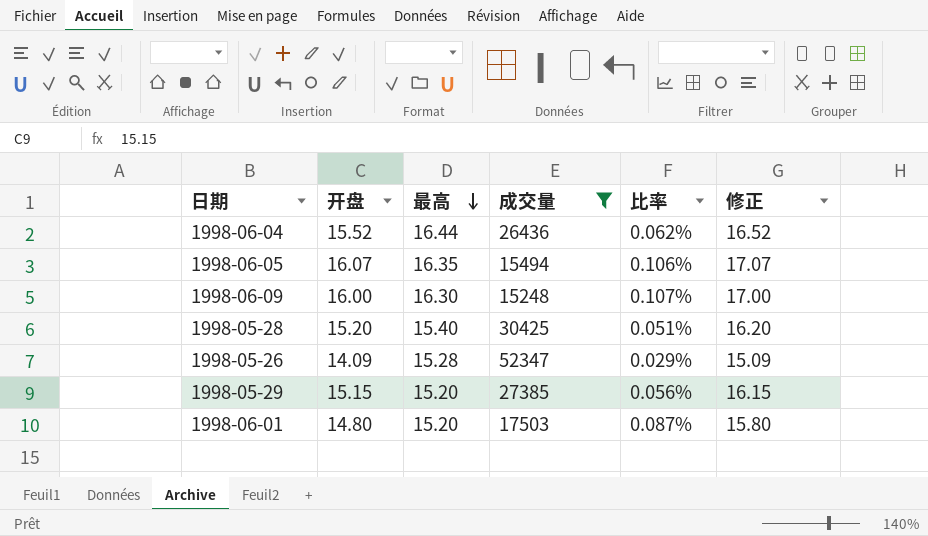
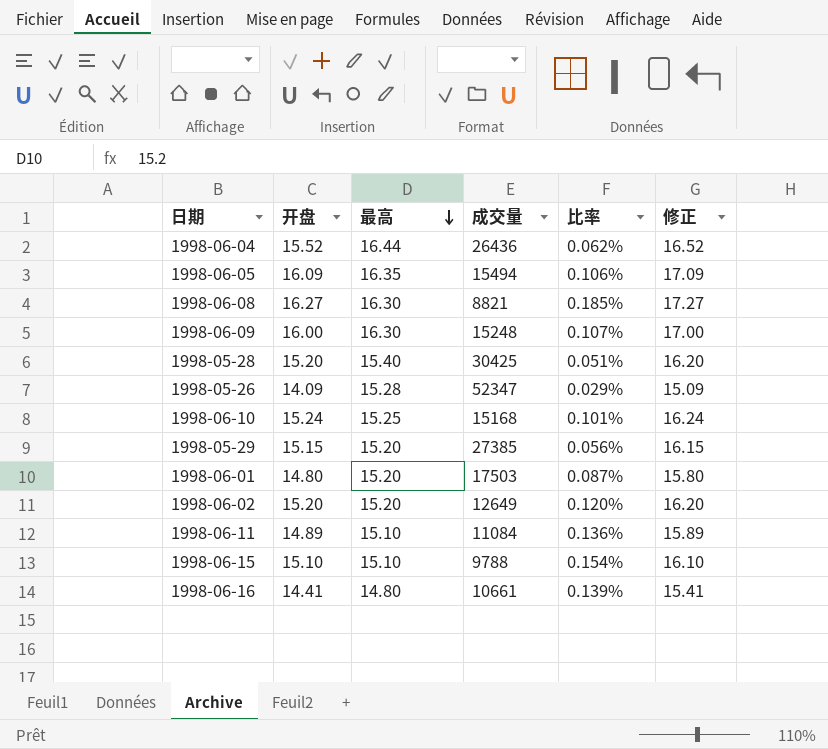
filter: 成交量 >= 15248 -> none
1998-06-05 | 开盘: 16.07 -> 16.09
1998-06-05 | 修正: 17.07 -> 17.09

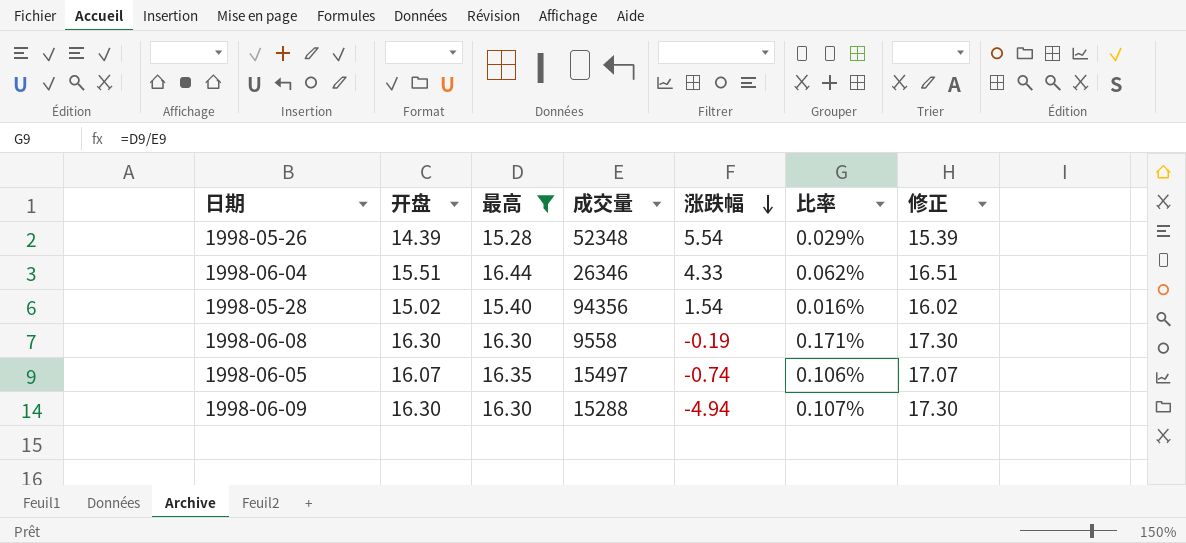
filter: none -> 最高 >= 15.28
row order: 最高 descending -> 涨跌幅 descending
column 涨跌幅 | position: none -> 5
1998-05-26 | 开盘: 14.09 -> 14.39
1998-05-26 | 成交量: 52347 -> 52348
1998-05-26 | 修正: 15.09 -> 15.39
1998-06-04 | 开盘: 15.52 -> 15.51
1998-06-04 | 成交量: 26436 -> 26346
1998-06-04 | 修正: 16.52 -> 16.51
1998-05-28 | 开盘: 15.20 -> 15.02
1998-05-28 | 成交量: 30425 -> 94356
1998-05-28 | 比率: 0.051% -> 0.016%
1998-05-28 | 修正: 16.20 -> 16.02
1998-06-08 | 开盘: 16.27 -> 16.30
1998-06-08 | 成交量: 8821 -> 9558
1998-06-08 | 比率: 0.185% -> 0.171%
1998-06-08 | 修正: 17.27 -> 17.30
1998-06-05 | 开盘: 16.09 -> 16.07
1998-06-05 | 成交量: 15494 -> 15497
1998-06-05 | 修正: 17.09 -> 17.07
1998-06-09 | 开盘: 16.00 -> 16.30
1998-06-09 | 成交量: 15248 -> 15288
1998-06-09 | 修正: 17.00 -> 17.30

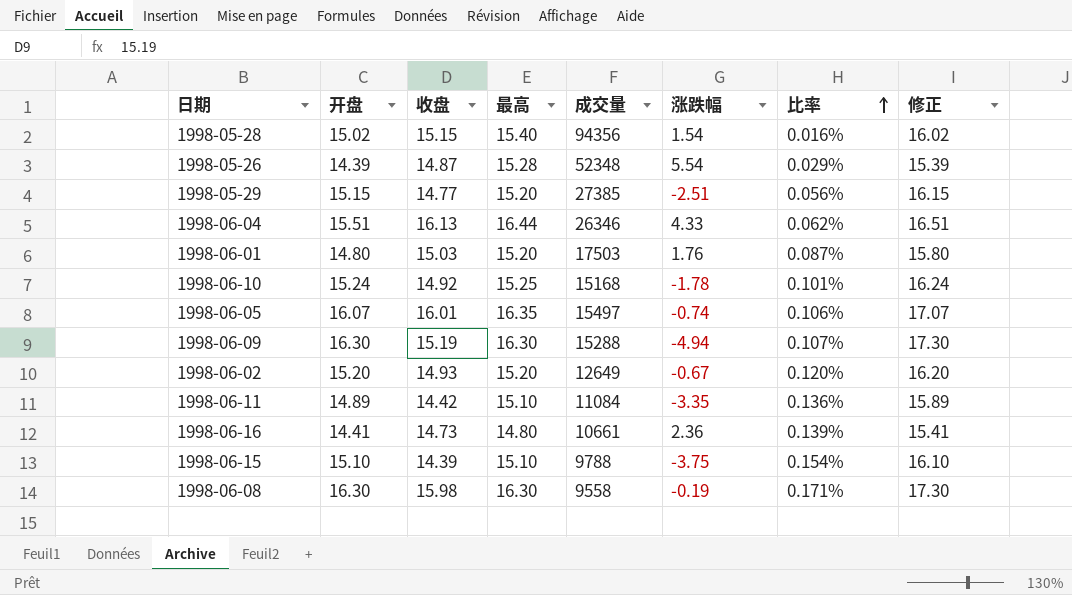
filter: 最高 >= 15.28 -> none
row order: 涨跌幅 descending -> 比率 ascending
column 收盘 | position: none -> 3

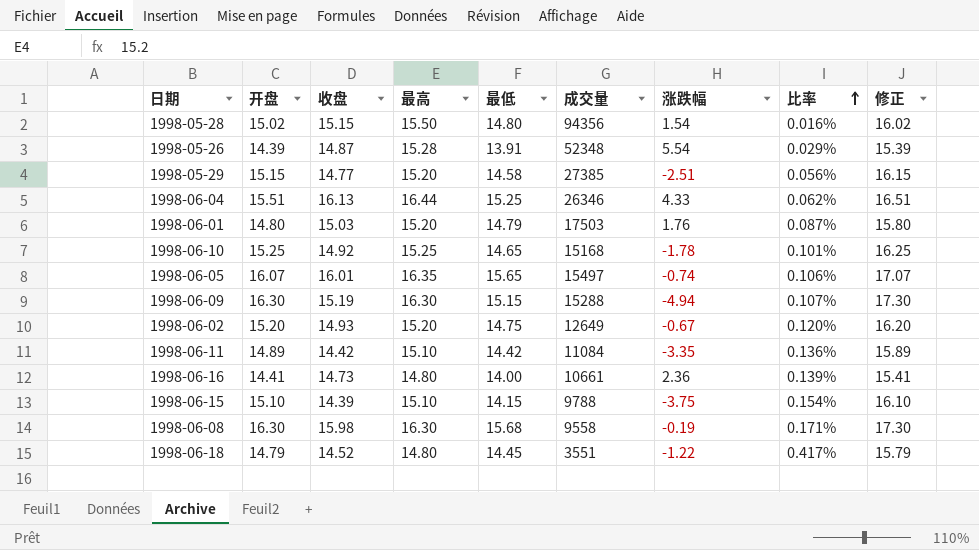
column 最低 | position: none -> 5
1998-05-28 | 最高: 15.40 -> 15.50
1998-06-10 | 开盘: 15.24 -> 15.25
1998-06-10 | 修正: 16.24 -> 16.25
row 1998-06-18: none -> 14.79 | 14.52 | 14.80 | 14.45 | 3551 | -1.22 | 0.417% | 15.79

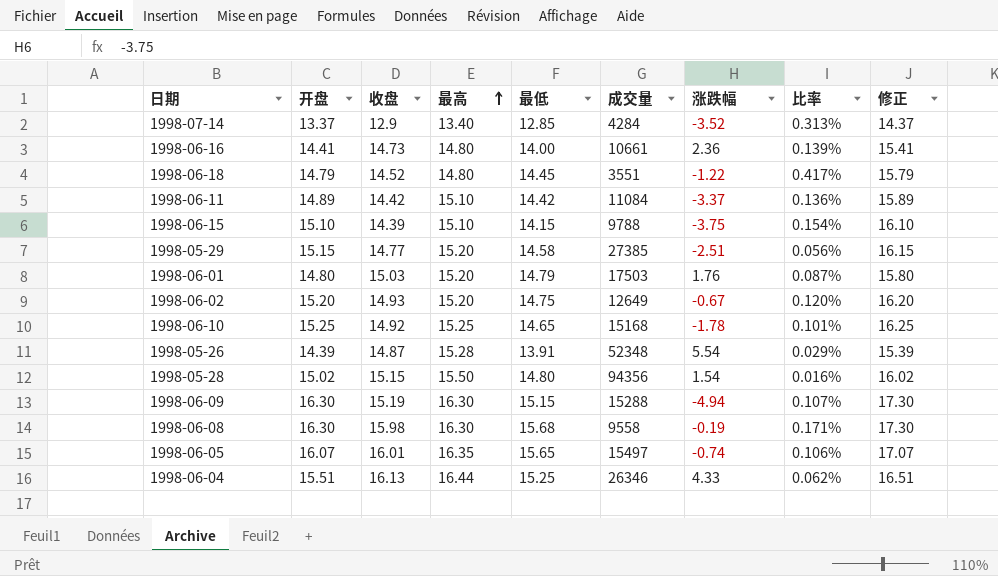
row order: 比率 ascending -> 最高 ascending
row 1998-07-14: none -> 13.37 | 12.9 | 13.40 | 12.85 | 4284 | -3.52 | 0.313% | 14.37
1998-06-11 | 涨跌幅: -3.35 -> -3.37

